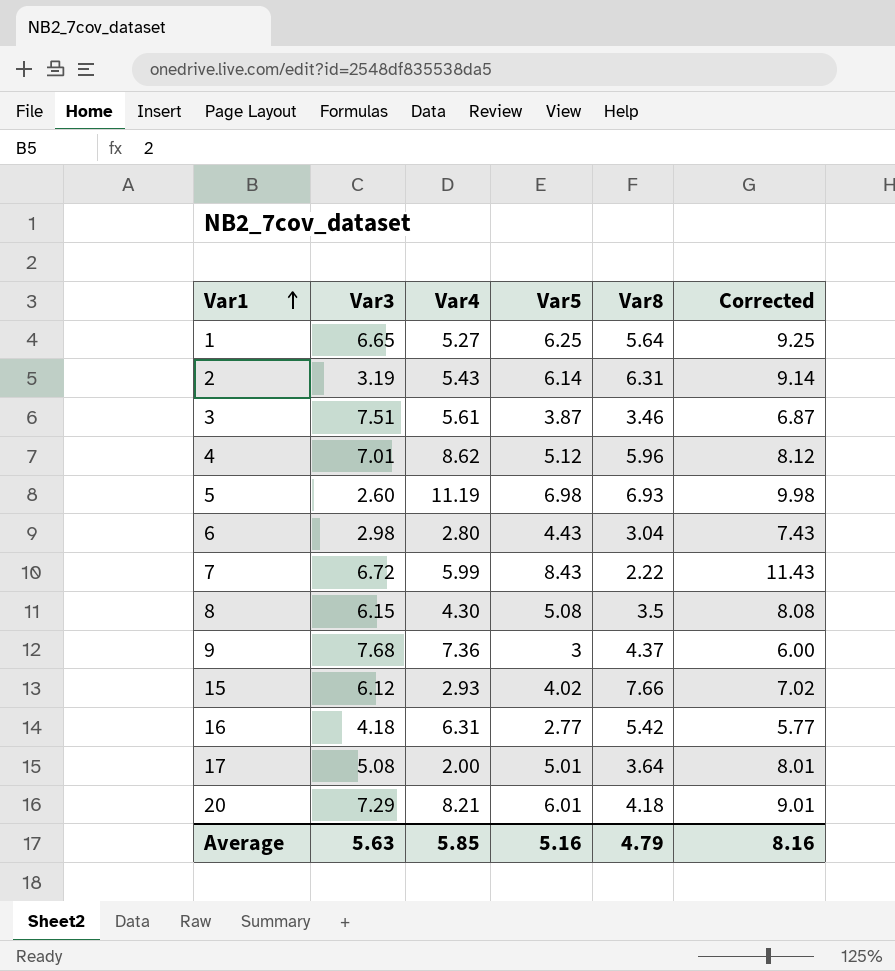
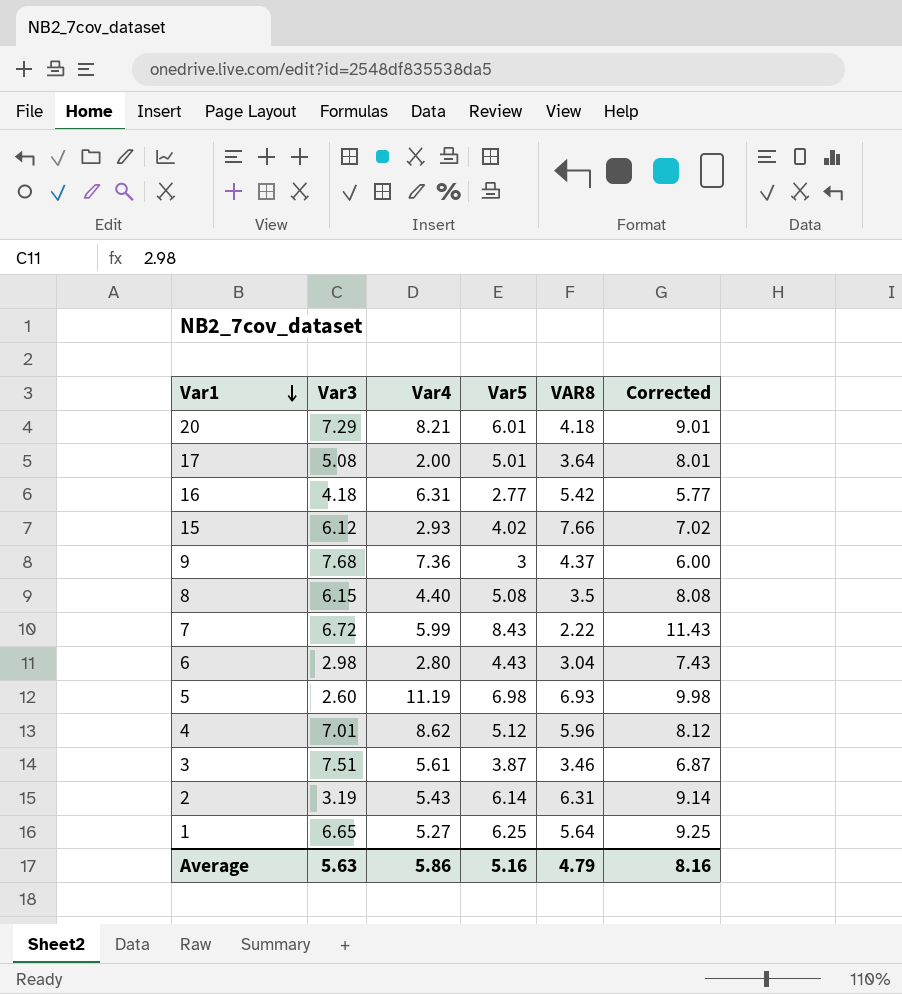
row order: Var1 ascending -> Var1 descending
column name: Var8 -> VAR8
8 | Var4: 4.30 -> 4.40
Average | Var4: 5.85 -> 5.86

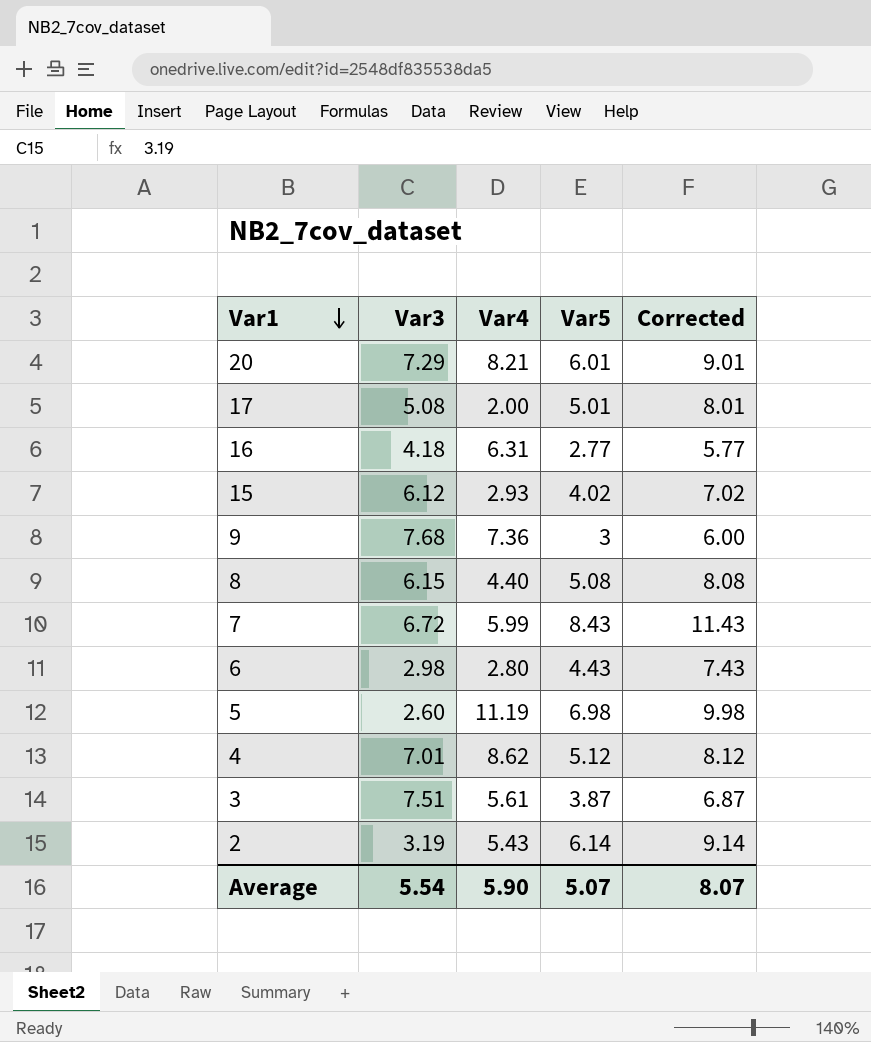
column VAR8 | position: 5 -> none
row 1: 6.65 | 5.27 | 6.25 | 5.64 | 9.25 -> none
Average | Var3: 5.63 -> 5.54
Average | Var4: 5.86 -> 5.90
Average | Var5: 5.16 -> 5.07
Average | Corrected: 8.16 -> 8.07

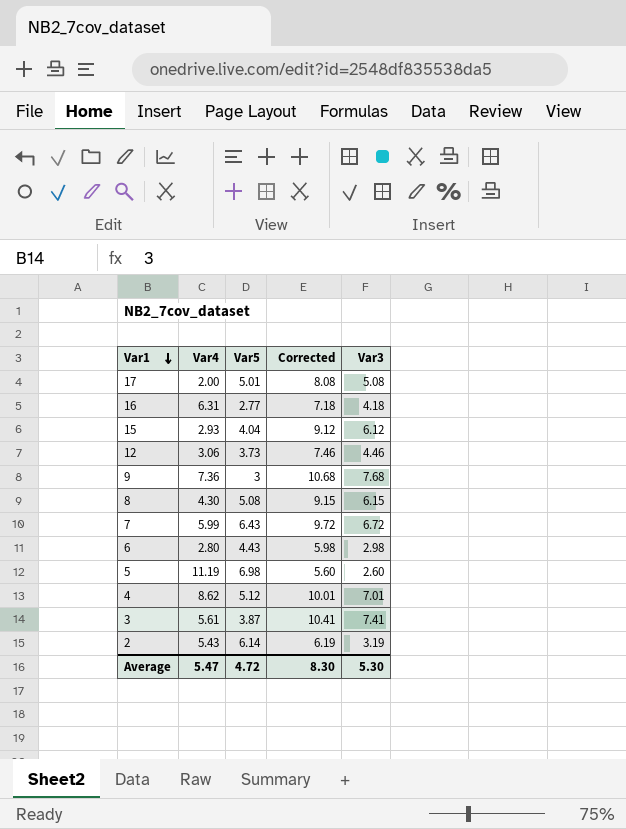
column Corrected | formula: [Var5] + 3 -> [Var3] + 3
column Var3 | position: 2 -> 5
row 20: 7.29 | 8.21 | 6.01 | 9.01 -> none
15 | Var5: 4.02 -> 4.04
row 12: none -> 3.06 | 3.73 | 7.46 | 4.46
8 | Var4: 4.40 -> 4.30
7 | Var5: 8.43 -> 6.43
3 | Var3: 7.51 -> 7.41
Average | Var4: 5.90 -> 5.47
Average | Var5: 5.07 -> 4.72
Average | Corrected: 8.07 -> 8.30
Average | Var3: 5.54 -> 5.30

